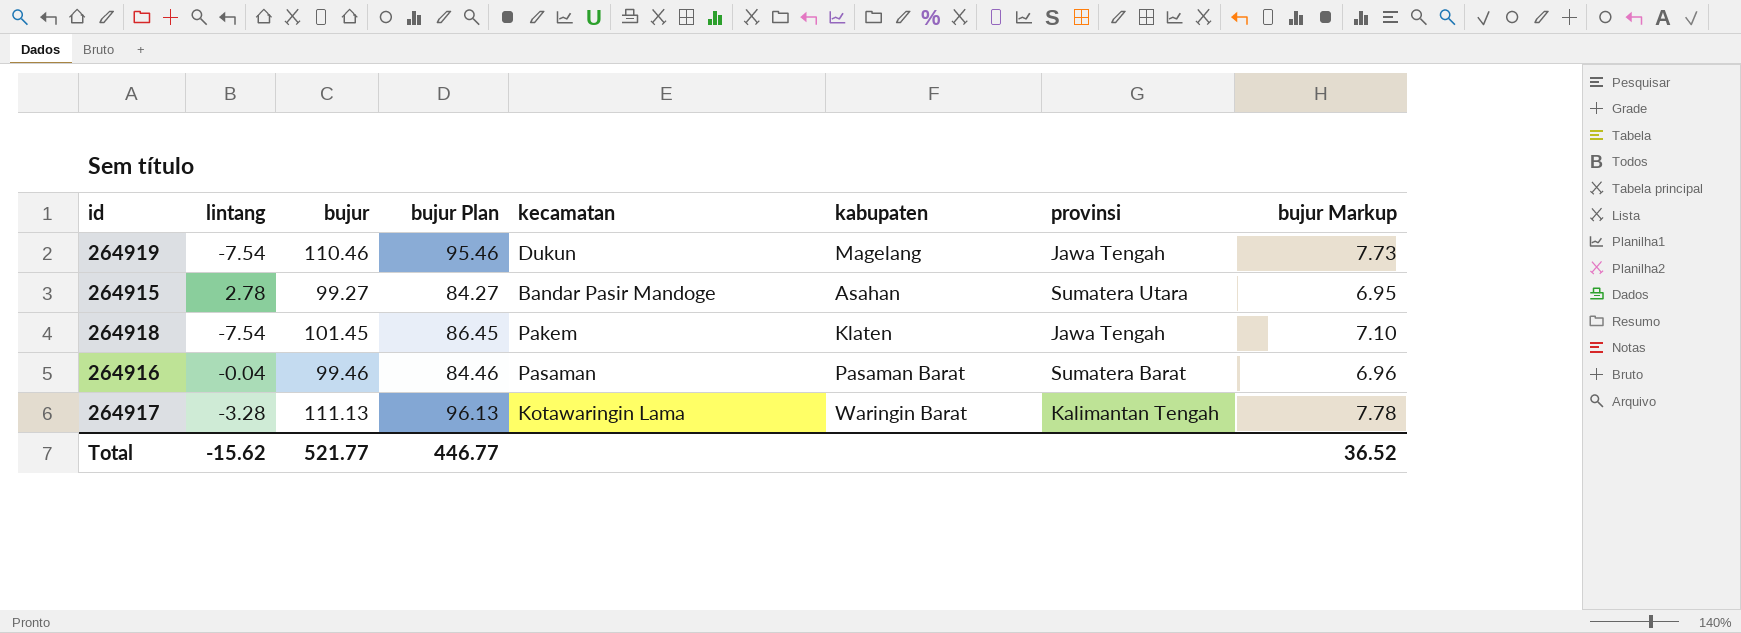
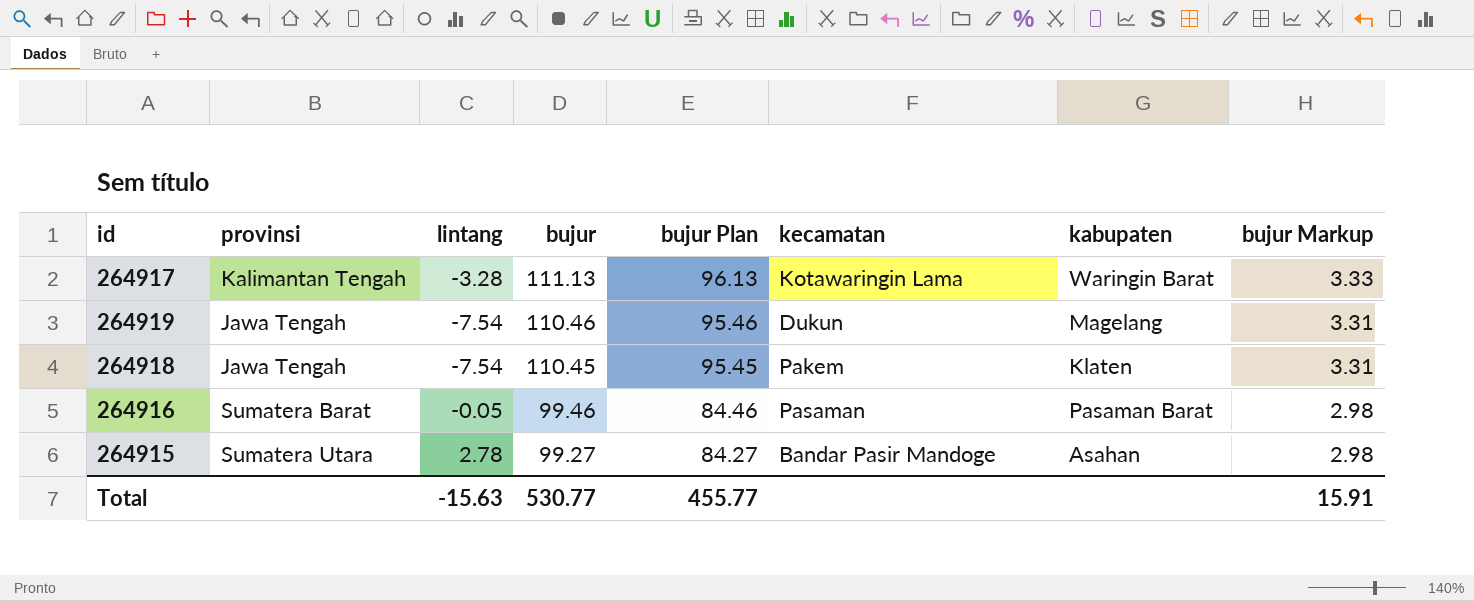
row order: none -> bujur descending
column provinsi | position: 7 -> 2
column bujur Markup | formula: [bujur] * 0.07 -> [bujur] * 0.03
264918 | bujur: 101.45 -> 110.45
264918 | bujur Plan: 86.45 -> 95.45
264916 | lintang: -0.04 -> -0.05
Total | lintang: -15.62 -> -15.63
Total | bujur: 521.77 -> 530.77
Total | bujur Plan: 446.77 -> 455.77
Total | bujur Markup: 36.52 -> 15.91

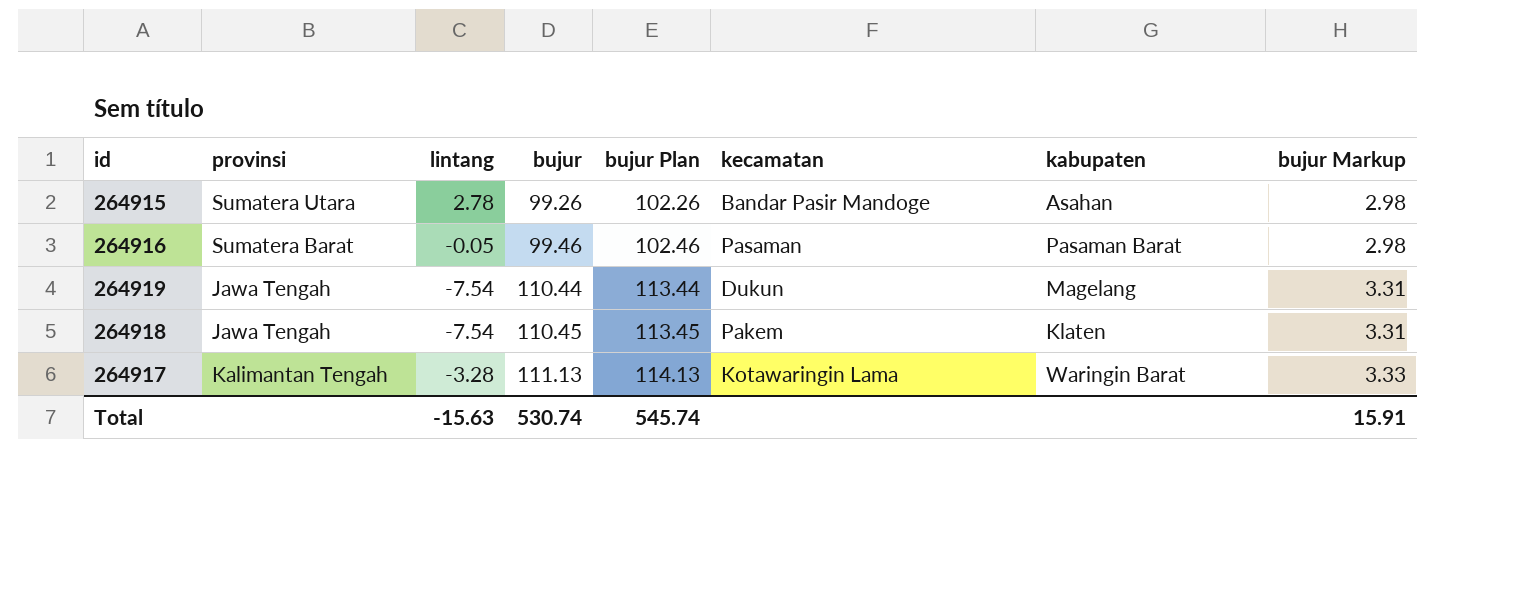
row order: bujur descending -> bujur ascending
column bujur Plan | formula: [bujur] - 15 -> [bujur] + 3
264915 | bujur: 99.27 -> 99.26
264919 | bujur: 110.46 -> 110.44
Total | bujur: 530.77 -> 530.74
Total | bujur Plan: 455.77 -> 545.74

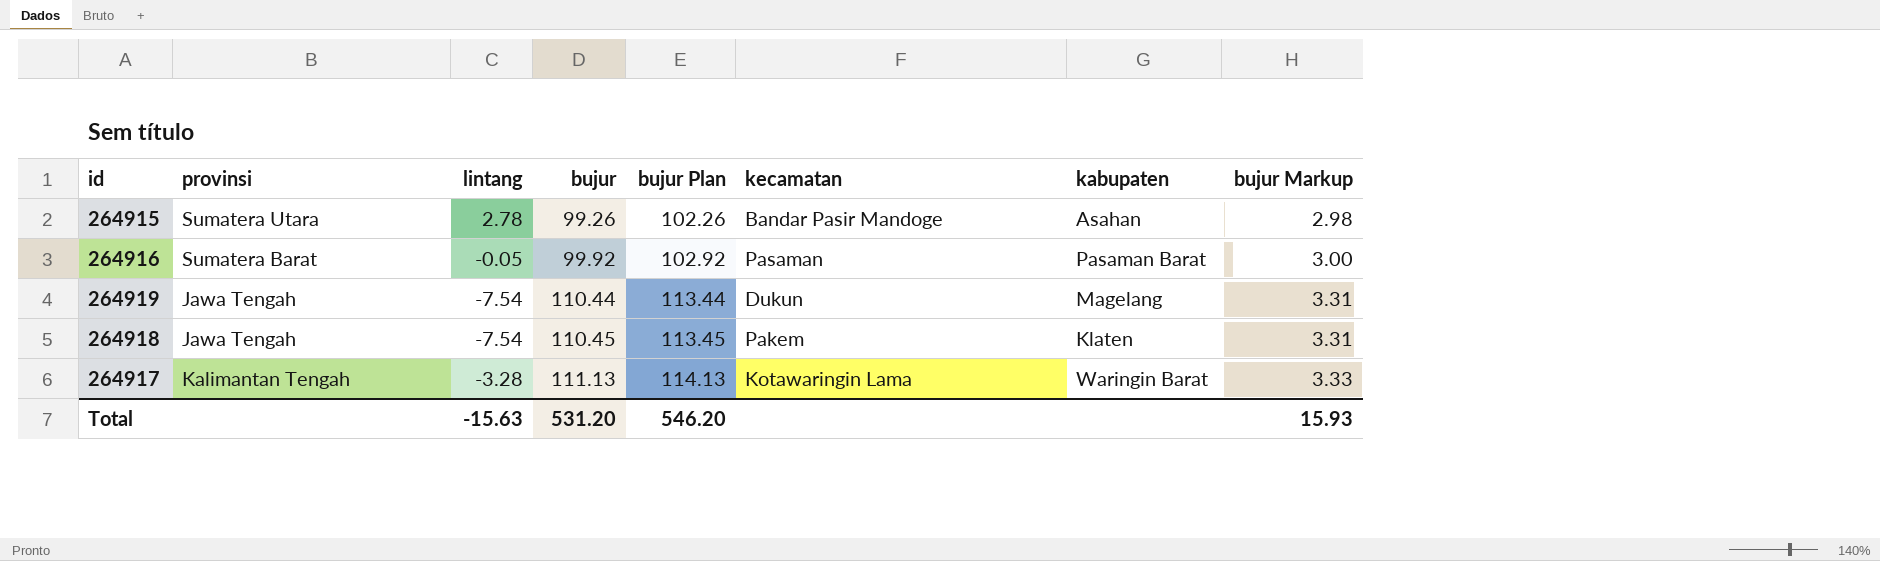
264916 | bujur: 99.46 -> 99.92
264916 | bujur Plan: 102.46 -> 102.92
264916 | bujur Markup: 2.98 -> 3.00
Total | bujur: 530.74 -> 531.20
Total | bujur Plan: 545.74 -> 546.20
Total | bujur Markup: 15.91 -> 15.93

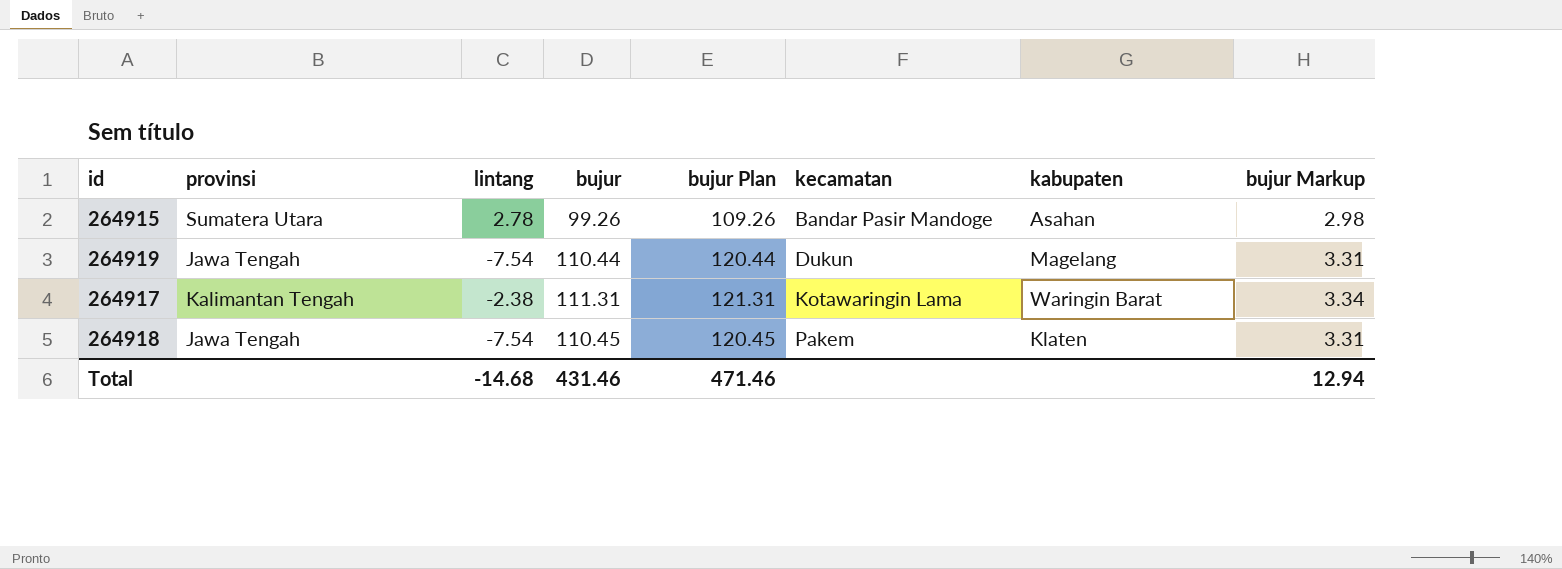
row order: bujur ascending -> kecamatan ascending
column bujur Plan | formula: [bujur] + 3 -> [bujur] + 10
row 264916: Sumatera Barat | -0.05 | 99.92 | 102.92 | Pasaman | Pasaman Barat | 3.00 -> none
264917 | lintang: -3.28 -> -2.38
264917 | bujur: 111.13 -> 111.31
264917 | bujur Markup: 3.33 -> 3.34
Total | lintang: -15.63 -> -14.68
Total | bujur: 531.20 -> 431.46
Total | bujur Plan: 546.20 -> 471.46
Total | bujur Markup: 15.93 -> 12.94

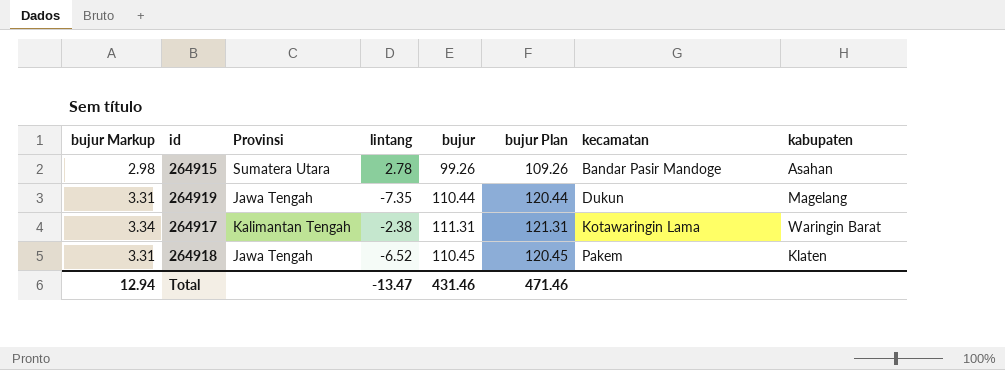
column bujur Markup | position: 8 -> 1
column name: provinsi -> Provinsi
264919 | lintang: -7.54 -> -7.35
264918 | lintang: -7.54 -> -6.52
Total | lintang: -14.68 -> -13.47

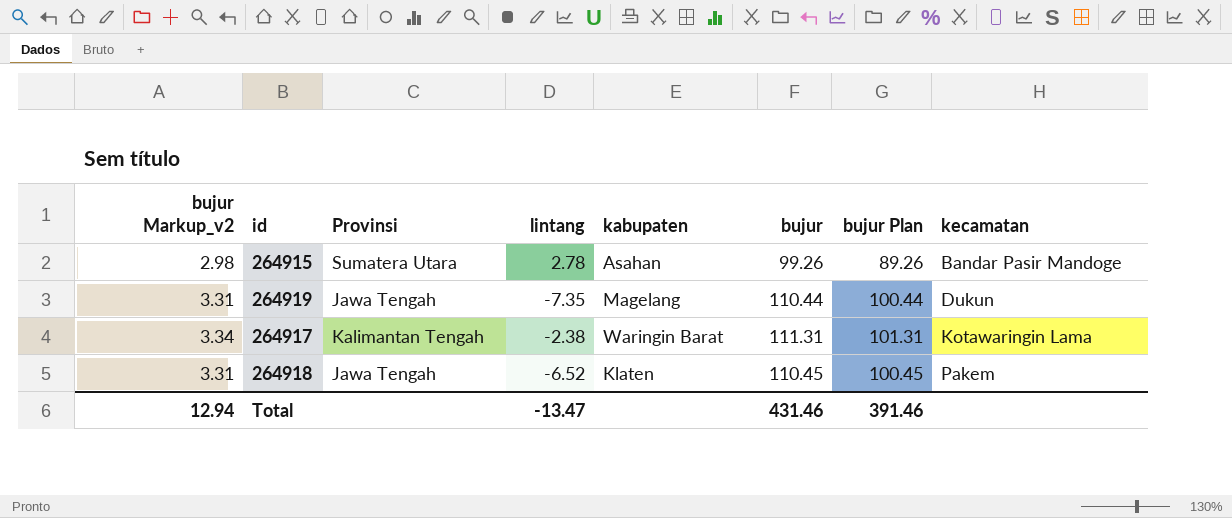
column name: bujur Markup -> bujur Markup_v2
column kabupaten | position: 8 -> 5
column bujur Plan | formula: [bujur] + 10 -> [bujur] - 10
Total | bujur Plan: 471.46 -> 391.46

